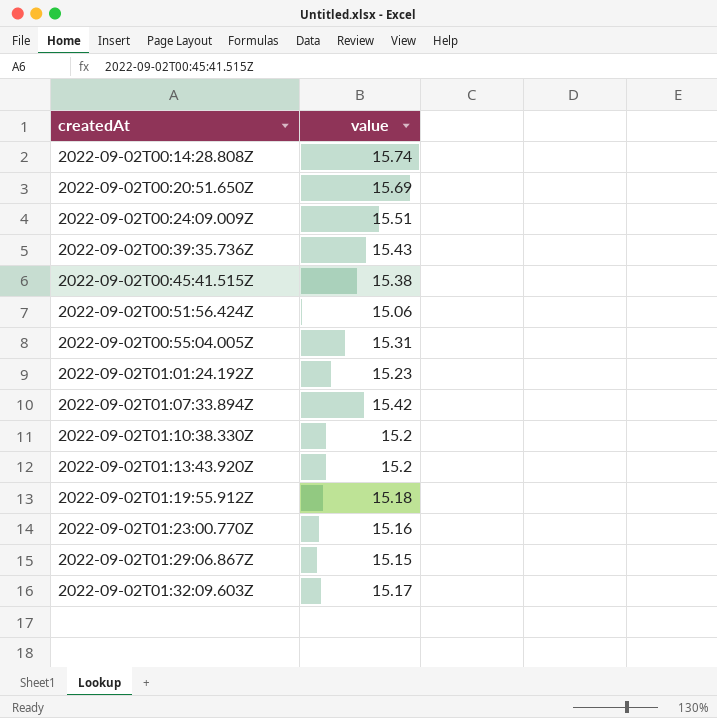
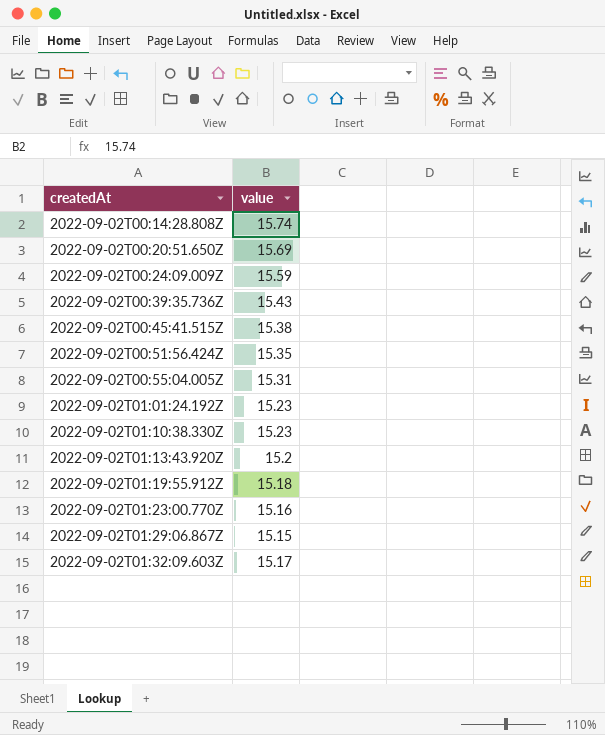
row 2022-09-02T01:07:33.894Z: 15.42 -> none
2022-09-02T00:24:09.009Z | value: 15.51 -> 15.59
2022-09-02T00:51:56.424Z | value: 15.06 -> 15.35
2022-09-02T01:10:38.330Z | value: 15.2 -> 15.23

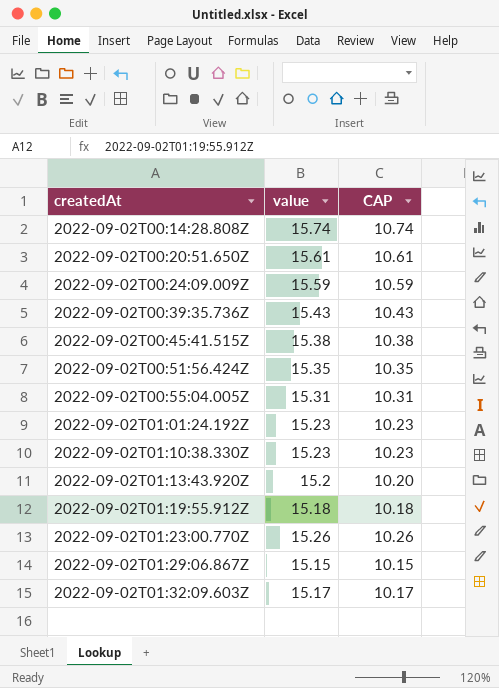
column CAP | formula: none -> [value] - 5
2022-09-02T00:20:51.650Z | value: 15.69 -> 15.61
2022-09-02T01:23:00.770Z | value: 15.16 -> 15.26

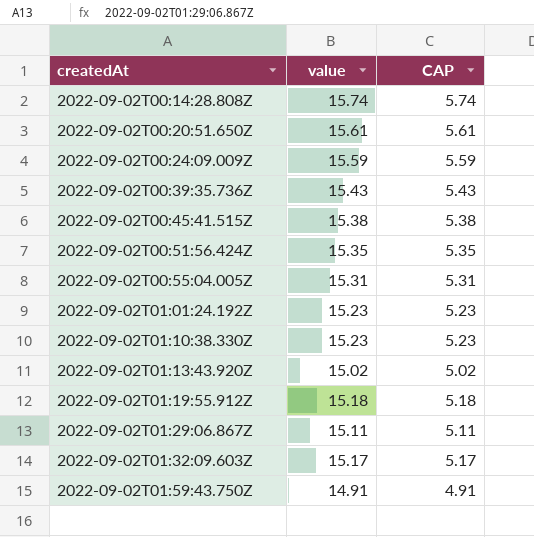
column CAP | formula: [value] - 5 -> [value] - 10
row 2022-09-02T01:23:00.770Z: 15.26 | 10.26 -> none
2022-09-02T01:13:43.920Z | value: 15.2 -> 15.02
2022-09-02T01:29:06.867Z | value: 15.15 -> 15.11
row 2022-09-02T01:59:43.750Z: none -> 14.91 | 4.91

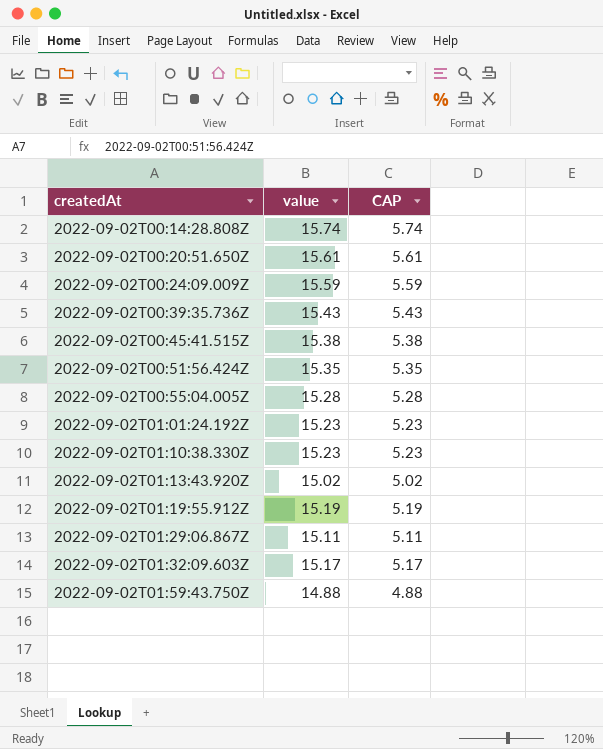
2022-09-02T00:55:04.005Z | value: 15.31 -> 15.28
2022-09-02T00:55:04.005Z | CAP: 5.31 -> 5.28
2022-09-02T01:19:55.912Z | value: 15.18 -> 15.19
2022-09-02T01:19:55.912Z | CAP: 5.18 -> 5.19
2022-09-02T01:59:43.750Z | value: 14.91 -> 14.88
2022-09-02T01:59:43.750Z | CAP: 4.91 -> 4.88

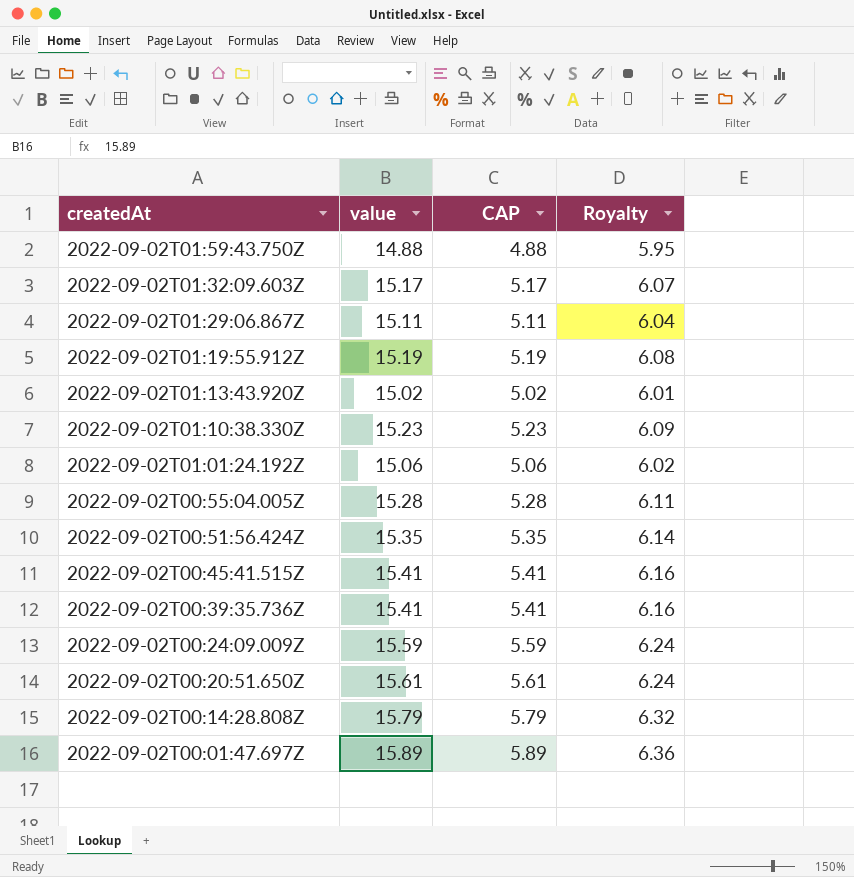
row order: createdAt ascending -> createdAt descending
column Royalty | formula: none -> [value] * 0.4
2022-09-02T01:01:24.192Z | value: 15.23 -> 15.06
2022-09-02T01:01:24.192Z | CAP: 5.23 -> 5.06
2022-09-02T00:45:41.515Z | value: 15.38 -> 15.41
2022-09-02T00:45:41.515Z | CAP: 5.38 -> 5.41
2022-09-02T00:39:35.736Z | value: 15.43 -> 15.41
2022-09-02T00:39:35.736Z | CAP: 5.43 -> 5.41
2022-09-02T00:14:28.808Z | value: 15.74 -> 15.79
2022-09-02T00:14:28.808Z | CAP: 5.74 -> 5.79
row 2022-09-02T00:01:47.697Z: none -> 15.89 | 5.89 | 6.36

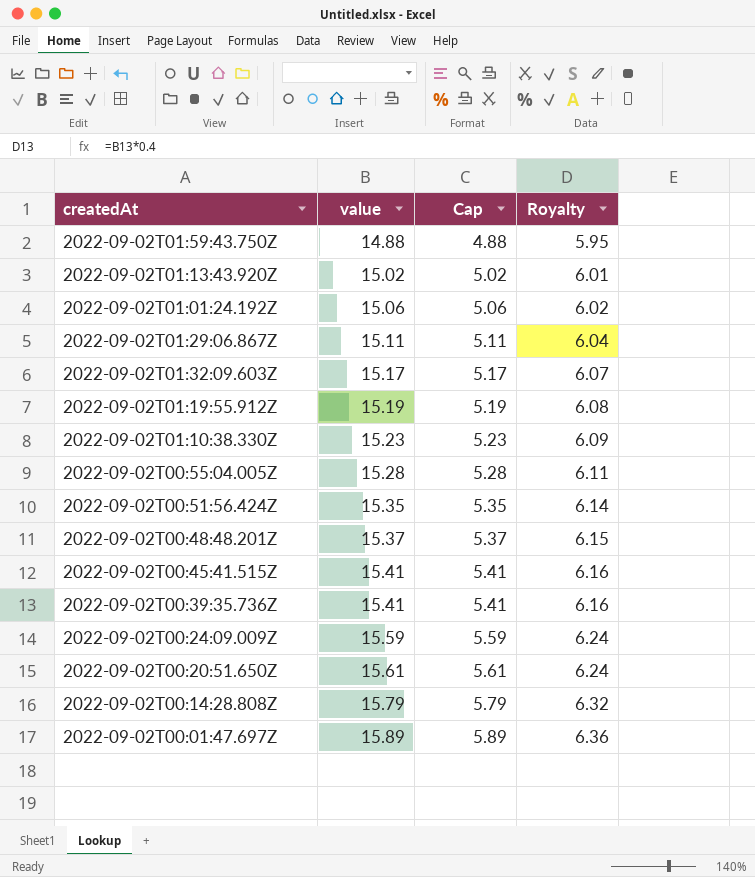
row order: createdAt descending -> value ascending
column name: CAP -> Cap
row 2022-09-02T00:48:48.201Z: none -> 15.37 | 5.37 | 6.15

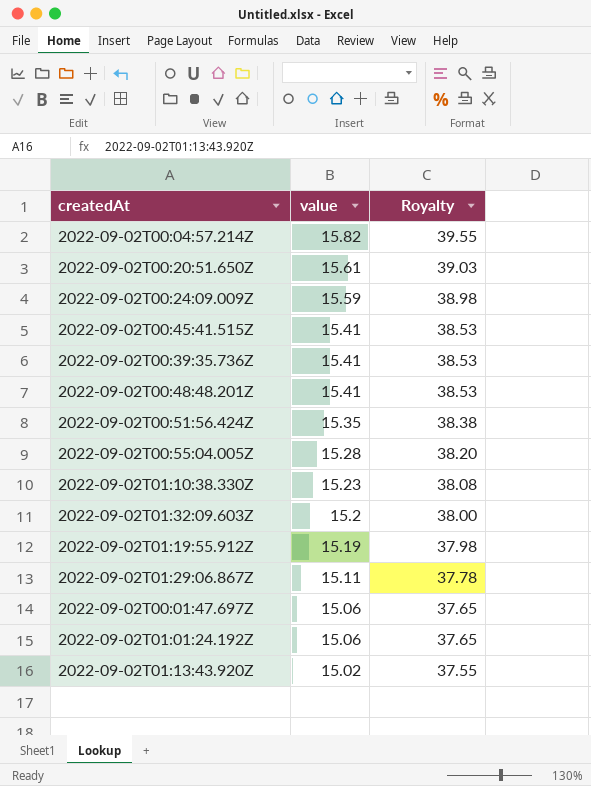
row order: value ascending -> value descending
column Cap | formula: [value] - 10 -> none
column Royalty | formula: [value] * 0.4 -> [value] * 2.5
row 2022-09-02T01:59:43.750Z: 14.88 | 4.88 | 5.95 -> none
row 2022-09-02T00:14:28.808Z: 15.79 | 5.79 | 6.32 -> none
row 2022-09-02T00:04:57.214Z: none -> 15.82 | 39.55
2022-09-02T00:48:48.201Z | value: 15.37 -> 15.41
2022-09-02T01:32:09.603Z | value: 15.17 -> 15.2
2022-09-02T00:01:47.697Z | value: 15.89 -> 15.06

